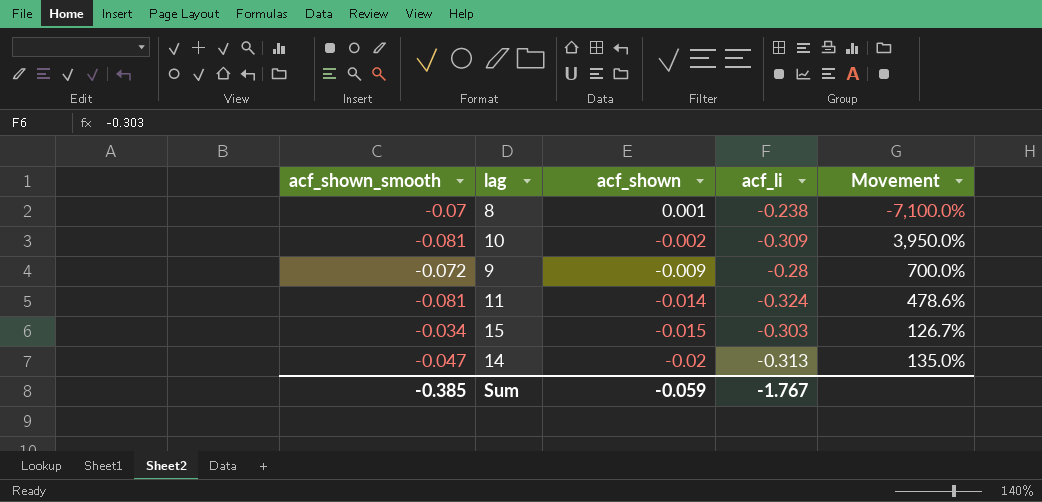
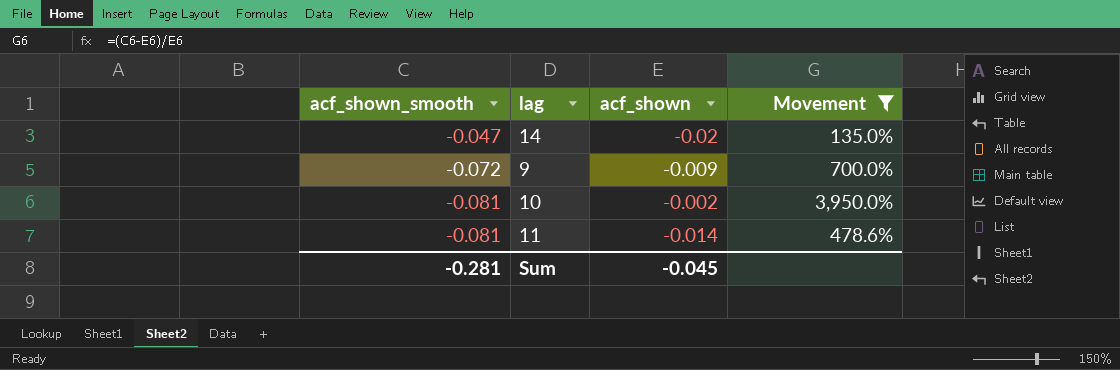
filter: none -> Movement >= 135.0%
row order: acf_shown descending -> acf_shown_smooth descending
column acf_li | position: 4 -> none
Sum | acf_shown_smooth: -0.385 -> -0.281
Sum | acf_shown: -0.059 -> -0.045

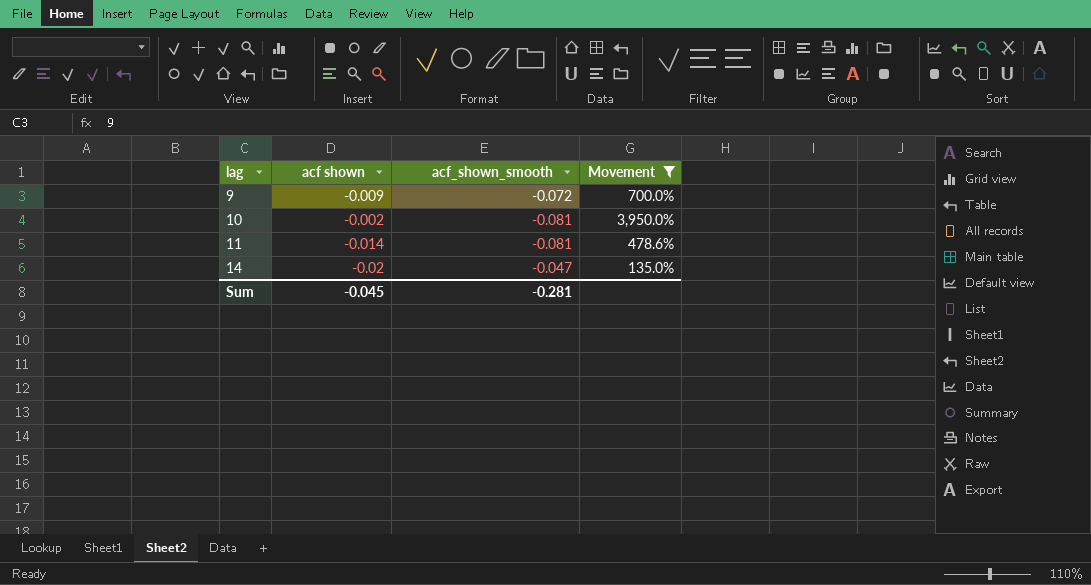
row order: acf_shown_smooth descending -> lag ascending
column name: acf_shown -> acf shown
column acf_shown_smooth | position: 1 -> 3

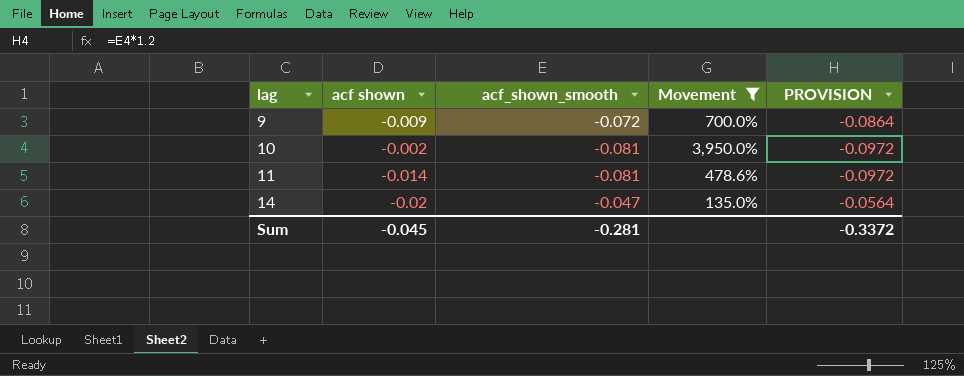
column PROVISION | formula: none -> [acf_shown_smooth] * 1.2

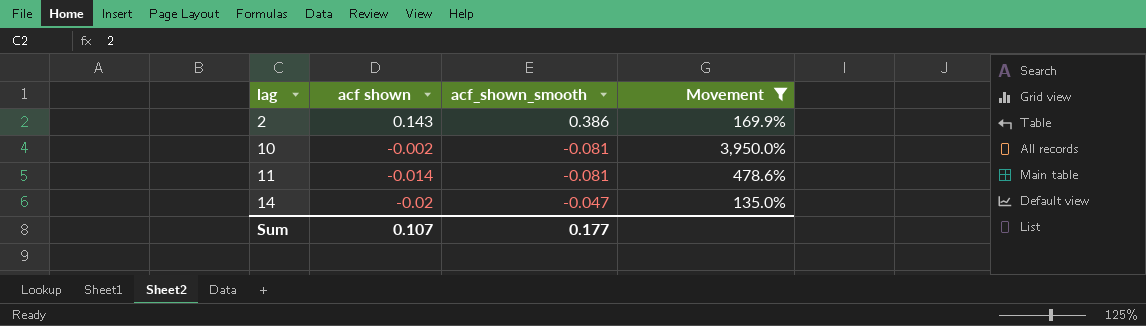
column PROVISION | formula: [acf_shown_smooth] * 1.2 -> none
row 9: -0.009 | -0.072 | 700.0% | -0.0864 -> none
row 2: none -> 0.143 | 0.386 | 169.9%
Sum | acf shown: -0.045 -> 0.107
Sum | acf_shown_smooth: -0.281 -> 0.177

